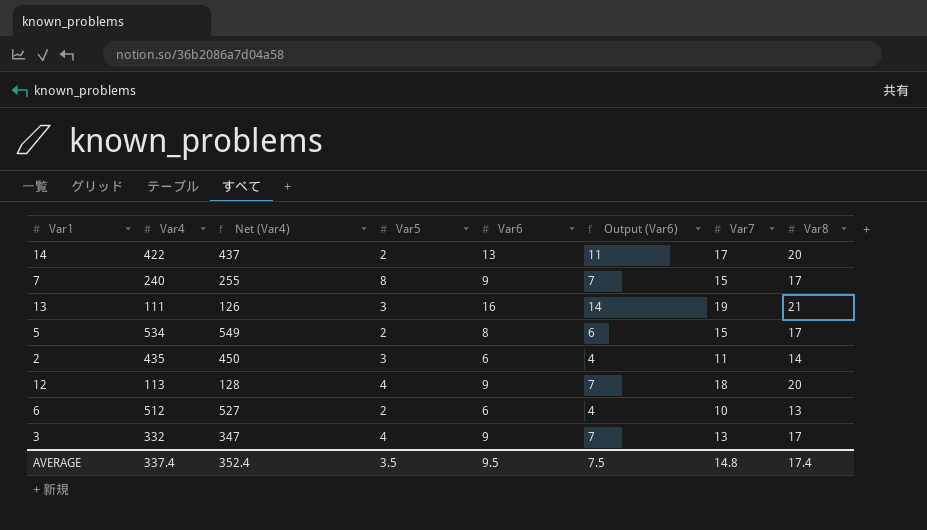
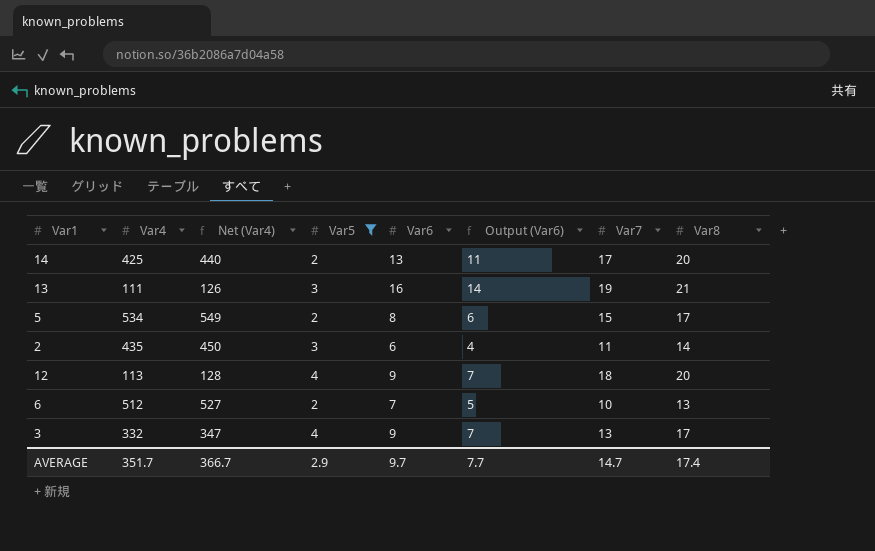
filter: none -> Var5 != 8
14 | Var4: 422 -> 425
14 | Net (Var4): 437 -> 440
6 | Var6: 6 -> 7
6 | Output (Var6): 4 -> 5
AVERAGE | Var4: 337.4 -> 351.7
AVERAGE | Net (Var4): 352.4 -> 366.7
AVERAGE | Var5: 3.5 -> 2.9
AVERAGE | Var6: 9.5 -> 9.7
AVERAGE | Output (Var6): 7.5 -> 7.7
AVERAGE | Var7: 14.8 -> 14.7

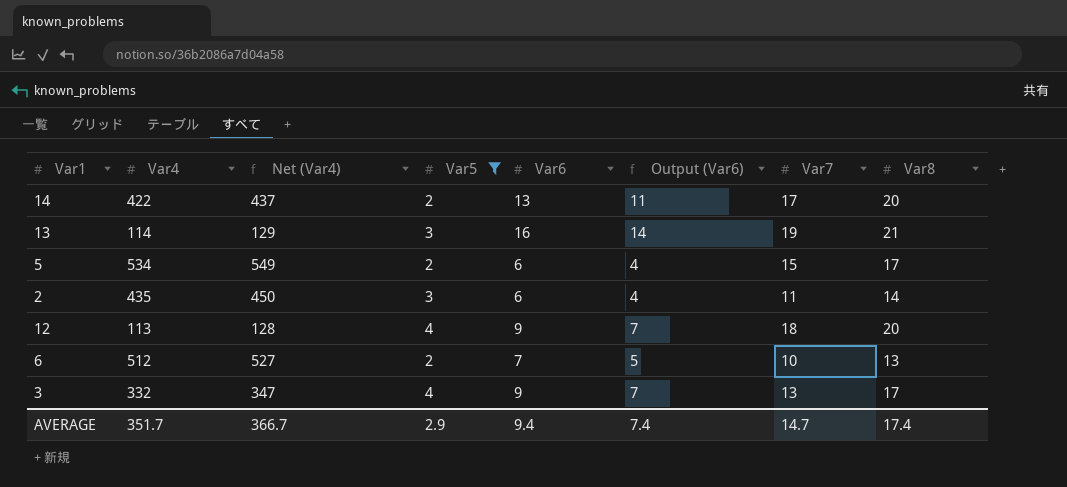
14 | Var4: 425 -> 422
14 | Net (Var4): 440 -> 437
13 | Var4: 111 -> 114
13 | Net (Var4): 126 -> 129
5 | Var6: 8 -> 6
5 | Output (Var6): 6 -> 4
AVERAGE | Var6: 9.7 -> 9.4
AVERAGE | Output (Var6): 7.7 -> 7.4

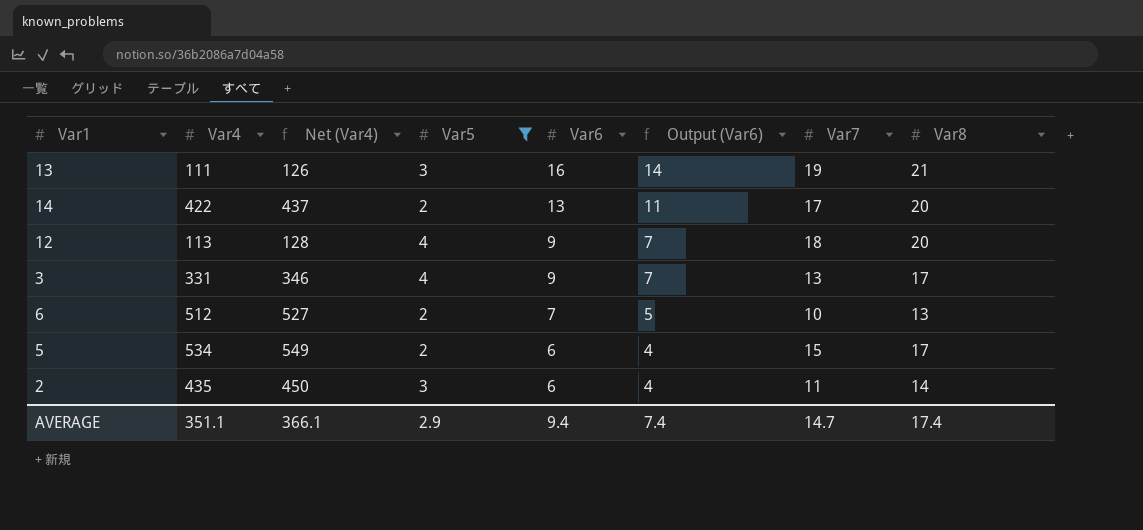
row order: none -> Var6 descending
13 | Var4: 114 -> 111
13 | Net (Var4): 129 -> 126
3 | Var4: 332 -> 331
3 | Net (Var4): 347 -> 346
AVERAGE | Var4: 351.7 -> 351.1
AVERAGE | Net (Var4): 366.7 -> 366.1

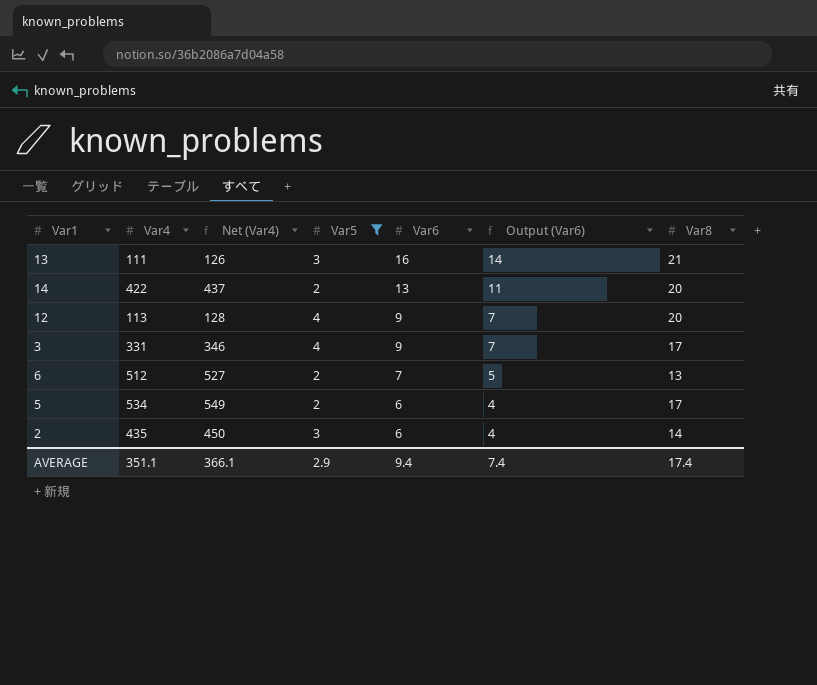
column Var7 | position: 7 -> none

